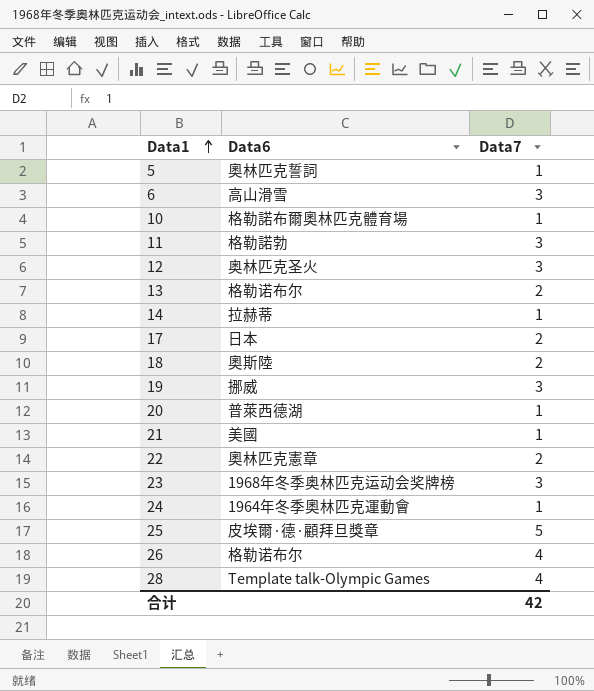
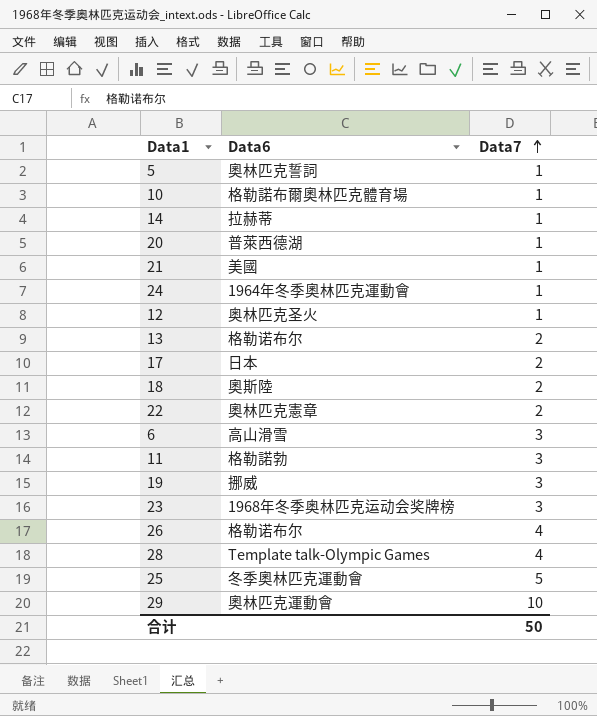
row order: Data1 ascending -> Data7 ascending
12 | Data7: 3 -> 1
25 | Data6: 皮埃爾·德·顧拜旦獎章 -> 冬季奧林匹克運動會
row 29: none -> 奧林匹克運動會 | 10
合计 | Data7: 42 -> 50

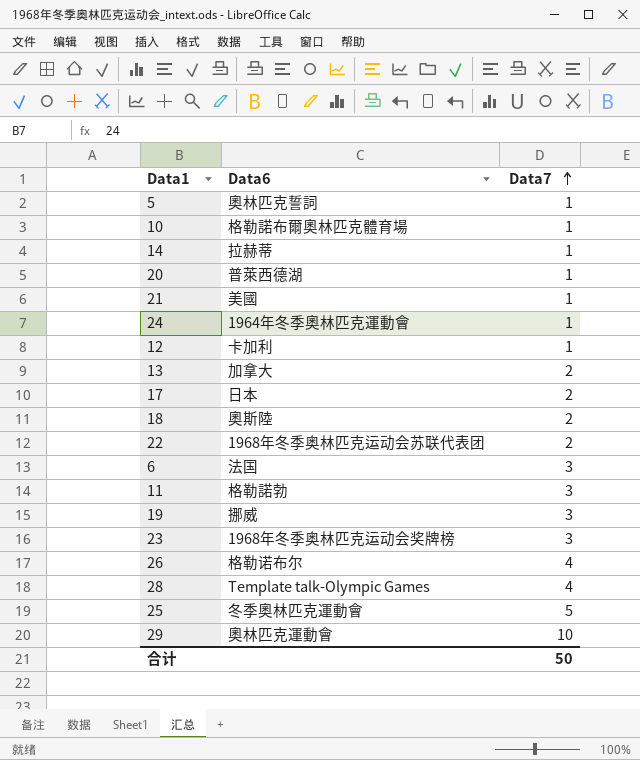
12 | Data6: 奥林匹克圣火 -> 卡加利
13 | Data6: 格勒诺布尔 -> 加拿大
22 | Data6: 奧林匹克憲章 -> 1968年冬季奥林匹克运动会苏联代表团
6 | Data6: 高山滑雪 -> 法国

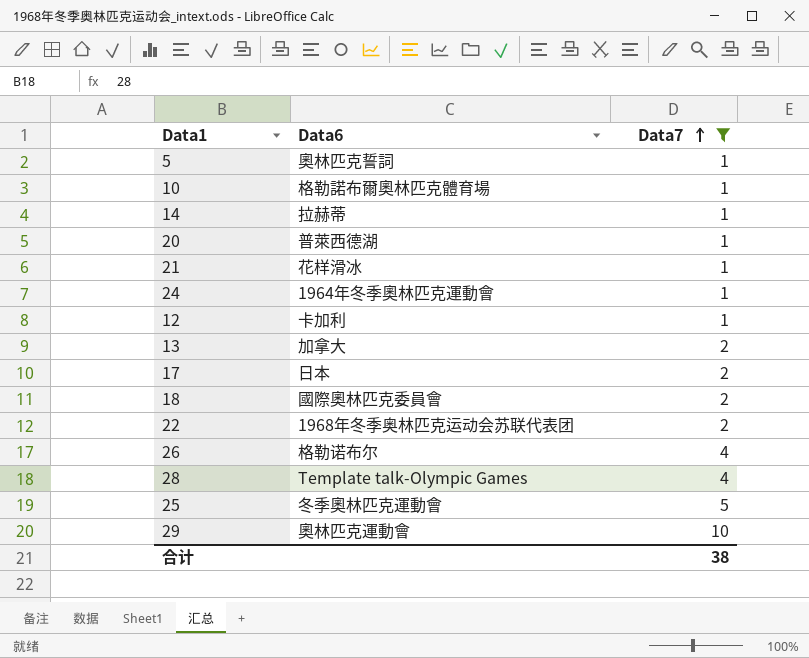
filter: none -> Data7 != 3
21 | Data6: 美國 -> 花样滑冰
18 | Data6: 奧斯陸 -> 國際奧林匹克委員會
合计 | Data7: 50 -> 38

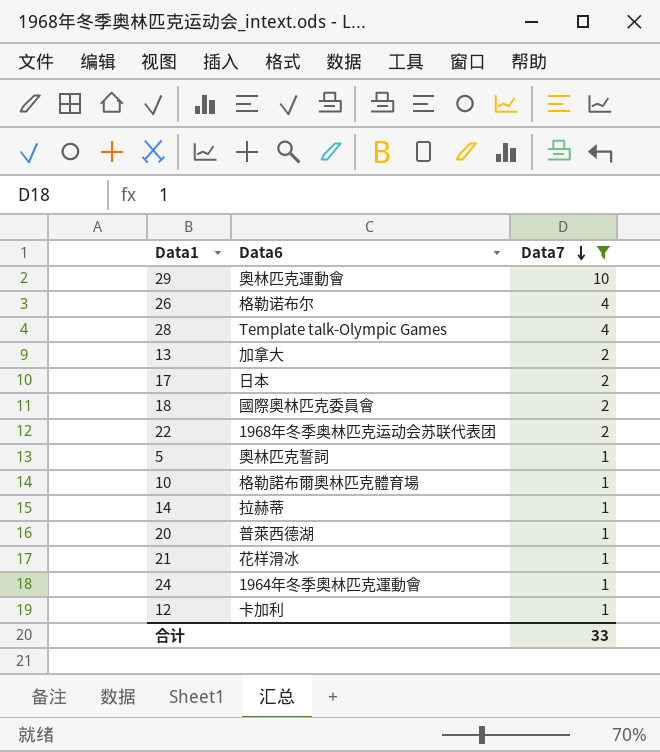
row order: Data7 ascending -> Data7 descending
row 25: 冬季奧林匹克運動會 | 5 -> none
合计 | Data7: 38 -> 33

